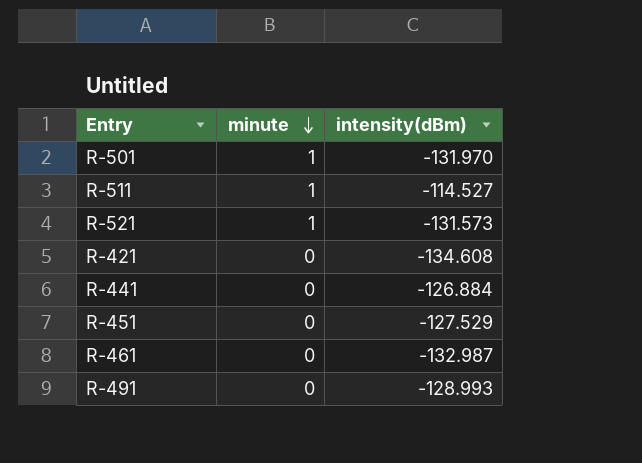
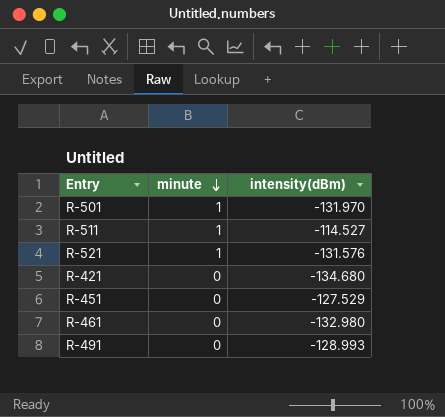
row R-441: 0 | -126.884 -> none
R-521 | intensity(dBm): -131.573 -> -131.576
R-421 | intensity(dBm): -134.608 -> -134.680
R-461 | intensity(dBm): -132.987 -> -132.980

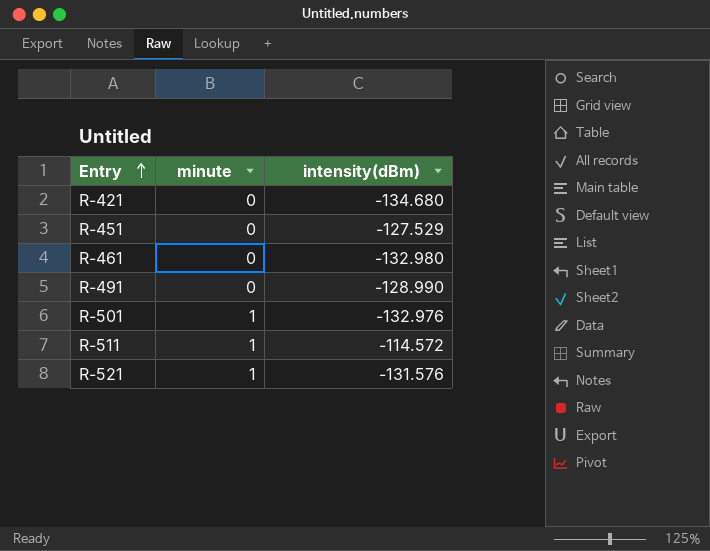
row order: minute descending -> Entry ascending
R-491 | intensity(dBm): -128.993 -> -128.990
R-501 | intensity(dBm): -131.970 -> -132.976
R-511 | intensity(dBm): -114.527 -> -114.572

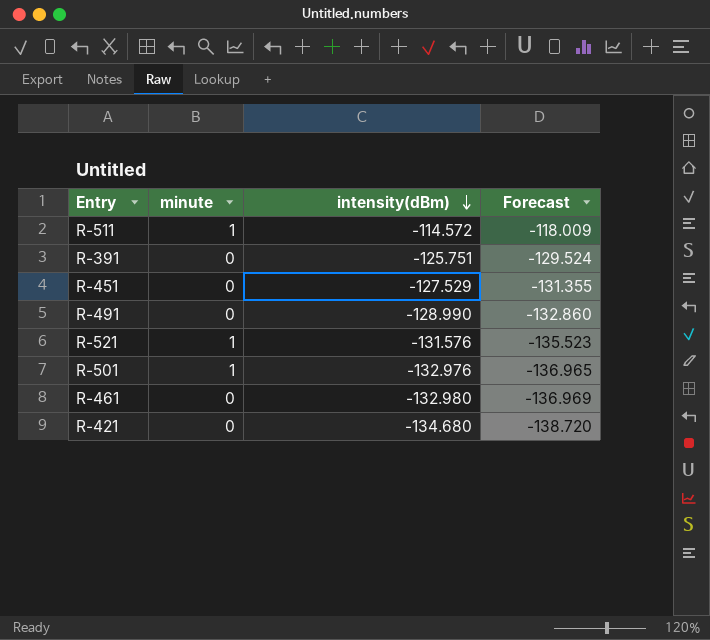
row order: Entry ascending -> intensity(dBm) descending
column Forecast | formula: none -> [intensity(dBm)] * 1.03
row R-391: none -> 0 | -125.751 | -129.524

